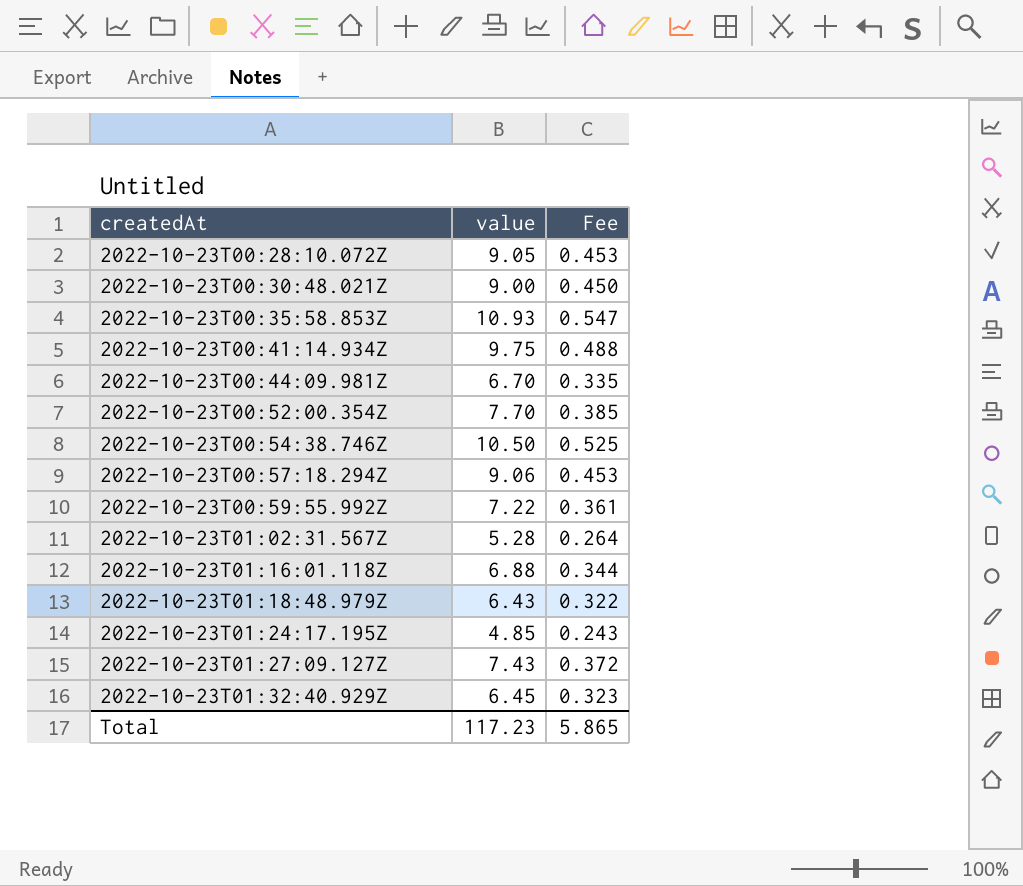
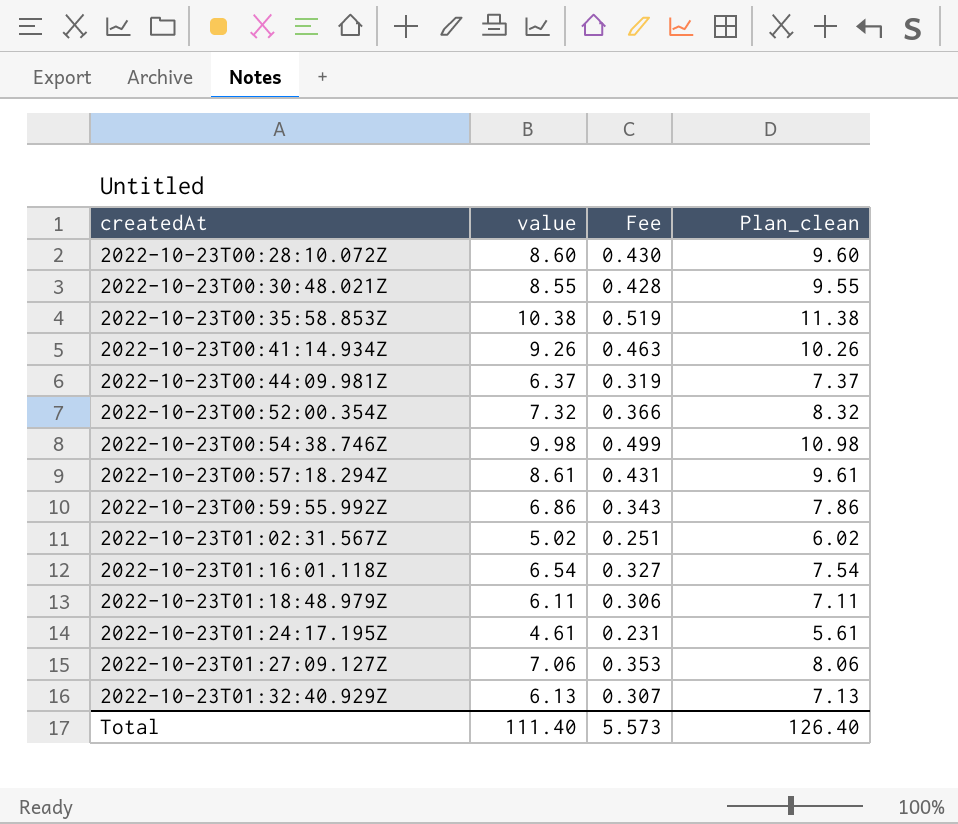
column Plan_clean | formula: none -> [value] + 1
2022-10-23T00:28:10.072Z | value: 9.05 -> 8.60
2022-10-23T00:28:10.072Z | Fee: 0.453 -> 0.430
2022-10-23T00:30:48.021Z | value: 9.00 -> 8.55
2022-10-23T00:30:48.021Z | Fee: 0.450 -> 0.428
2022-10-23T00:35:58.853Z | value: 10.93 -> 10.38
2022-10-23T00:35:58.853Z | Fee: 0.547 -> 0.519
2022-10-23T00:41:14.934Z | value: 9.75 -> 9.26
2022-10-23T00:41:14.934Z | Fee: 0.488 -> 0.463
2022-10-23T00:44:09.981Z | value: 6.70 -> 6.37
2022-10-23T00:44:09.981Z | Fee: 0.335 -> 0.319
2022-10-23T00:52:00.354Z | value: 7.70 -> 7.32
2022-10-23T00:52:00.354Z | Fee: 0.385 -> 0.366
2022-10-23T00:54:38.746Z | value: 10.50 -> 9.98
2022-10-23T00:54:38.746Z | Fee: 0.525 -> 0.499
2022-10-23T00:57:18.294Z | value: 9.06 -> 8.61
2022-10-23T00:57:18.294Z | Fee: 0.453 -> 0.431
2022-10-23T00:59:55.992Z | value: 7.22 -> 6.86
2022-10-23T00:59:55.992Z | Fee: 0.361 -> 0.343
2022-10-23T01:02:31.567Z | value: 5.28 -> 5.02
2022-10-23T01:02:31.567Z | Fee: 0.264 -> 0.251
2022-10-23T01:16:01.118Z | value: 6.88 -> 6.54
2022-10-23T01:16:01.118Z | Fee: 0.344 -> 0.327
2022-10-23T01:18:48.979Z | value: 6.43 -> 6.11
2022-10-23T01:18:48.979Z | Fee: 0.322 -> 0.306
2022-10-23T01:24:17.195Z | value: 4.85 -> 4.61
2022-10-23T01:24:17.195Z | Fee: 0.243 -> 0.231
2022-10-23T01:27:09.127Z | value: 7.43 -> 7.06
2022-10-23T01:27:09.127Z | Fee: 0.372 -> 0.353
2022-10-23T01:32:40.929Z | value: 6.45 -> 6.13
2022-10-23T01:32:40.929Z | Fee: 0.323 -> 0.307
Total | value: 117.23 -> 111.40
Total | Fee: 5.865 -> 5.573

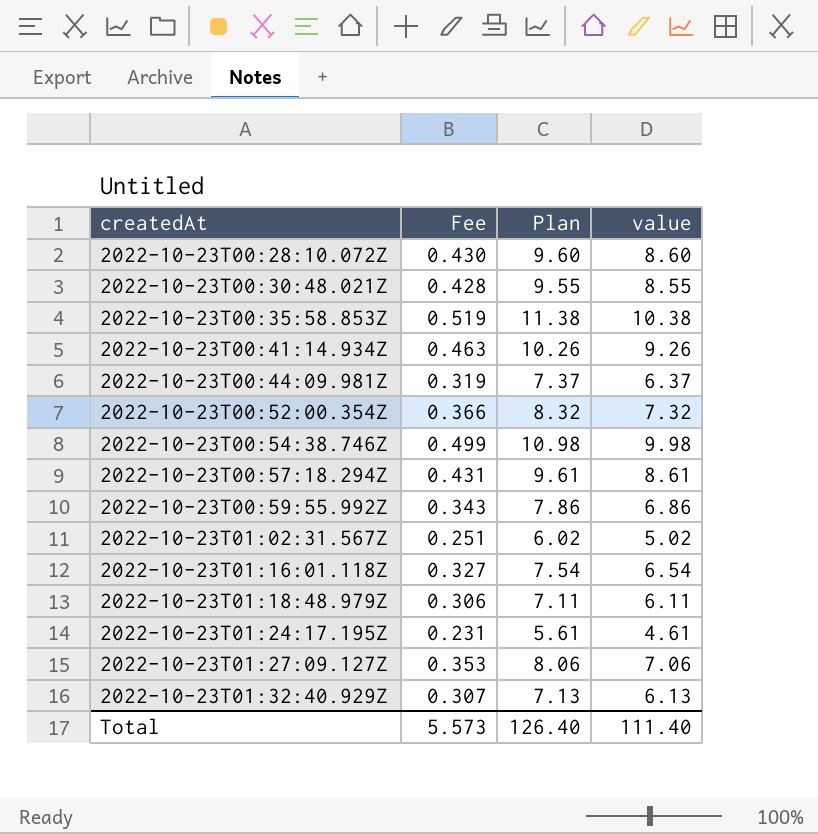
column name: Plan_clean -> Plan
column value | position: 2 -> 4

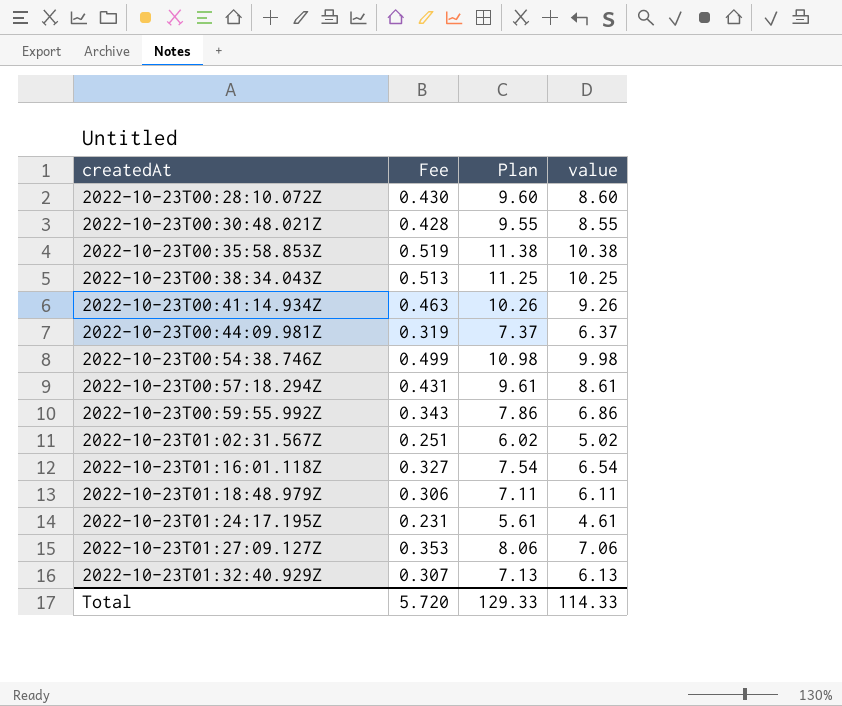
row 2022-10-23T00:52:00.354Z: 0.366 | 8.32 | 7.32 -> none
row 2022-10-23T00:38:34.043Z: none -> 0.513 | 11.25 | 10.25
Total | Fee: 5.573 -> 5.720
Total | Plan: 126.40 -> 129.33
Total | value: 111.40 -> 114.33

